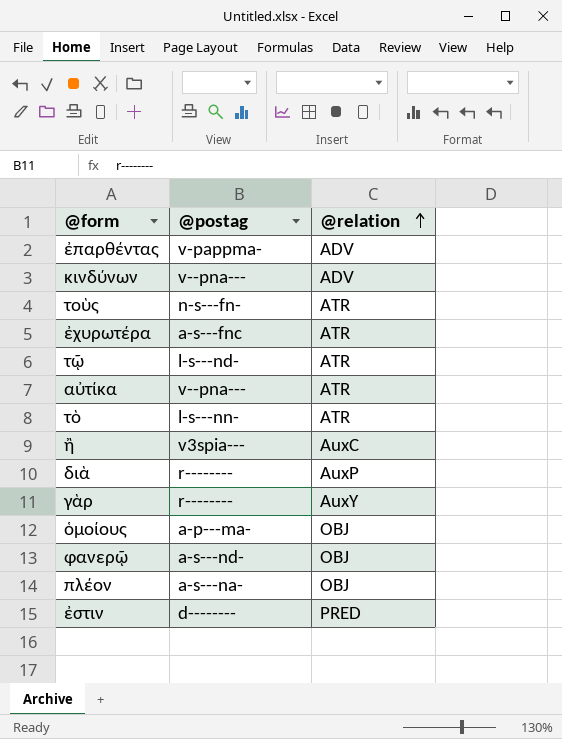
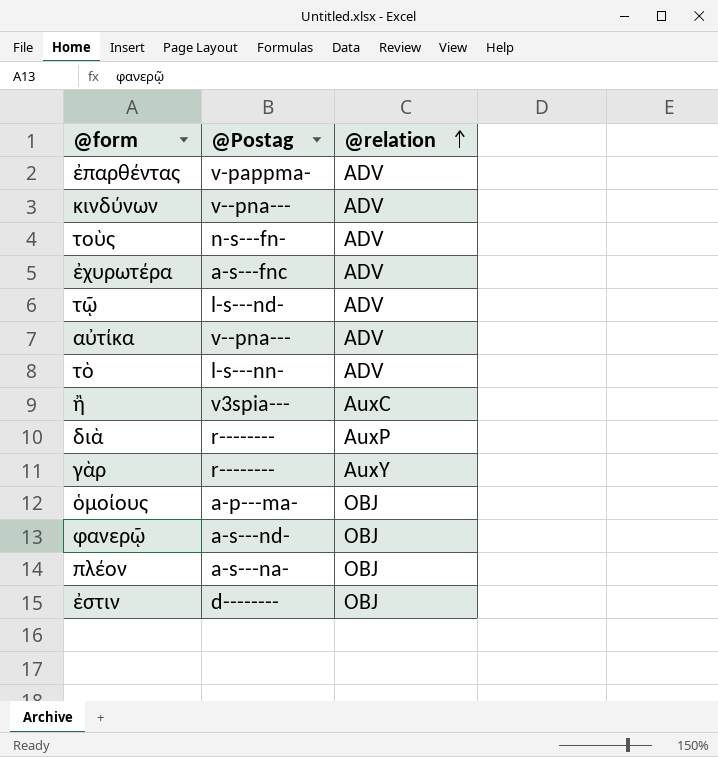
column name: @postag -> @Postag
τοὺς | @relation: ATR -> ADV
ἐχυρωτέρα | @relation: ATR -> ADV
τῷ | @relation: ATR -> ADV
αὐτίκα | @relation: ATR -> ADV
τὸ | @relation: ATR -> ADV
ἐστιν | @relation: PRED -> OBJ

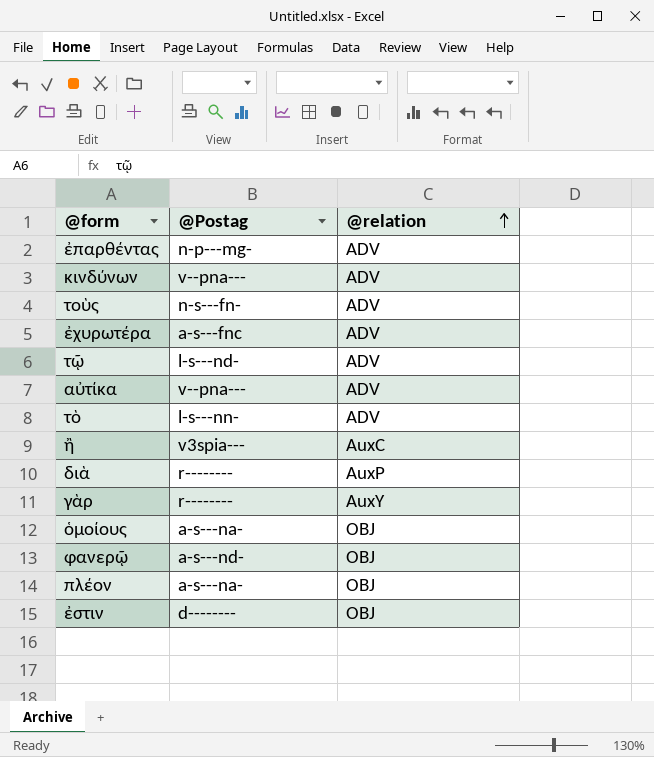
ἐπαρθέντας | @Postag: v-pappma- -> n-p---mg-
ὁμοίους | @Postag: a-p---ma- -> a-s---na-

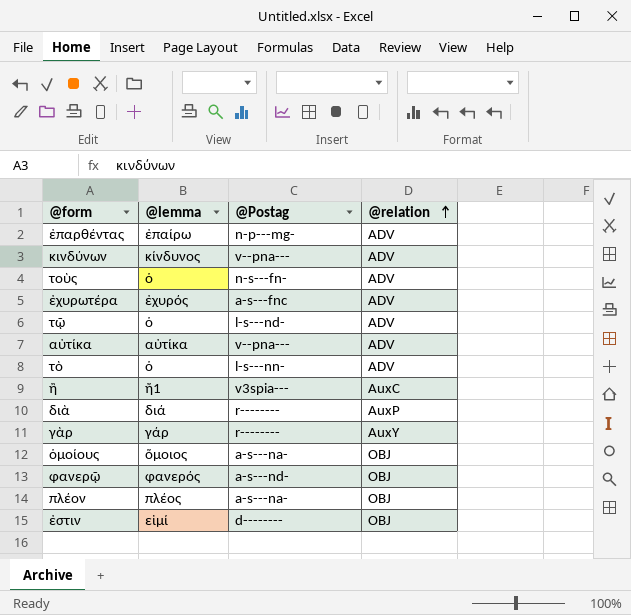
column @lemma | position: none -> 2

